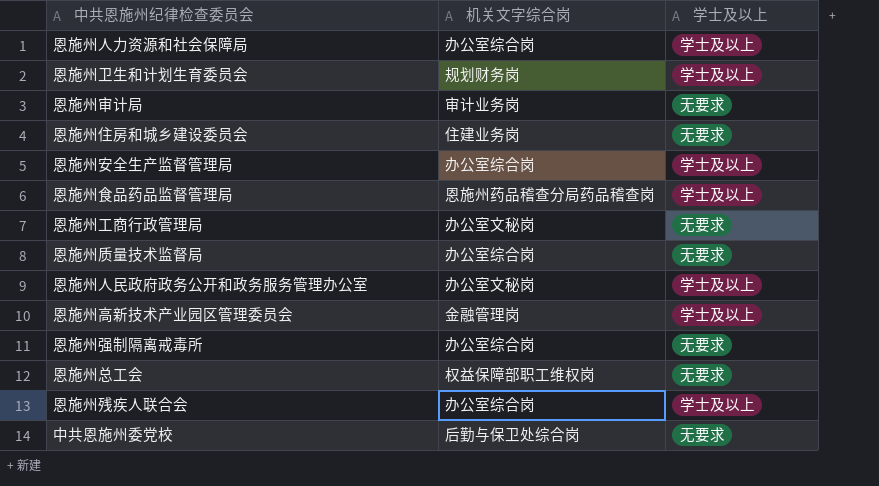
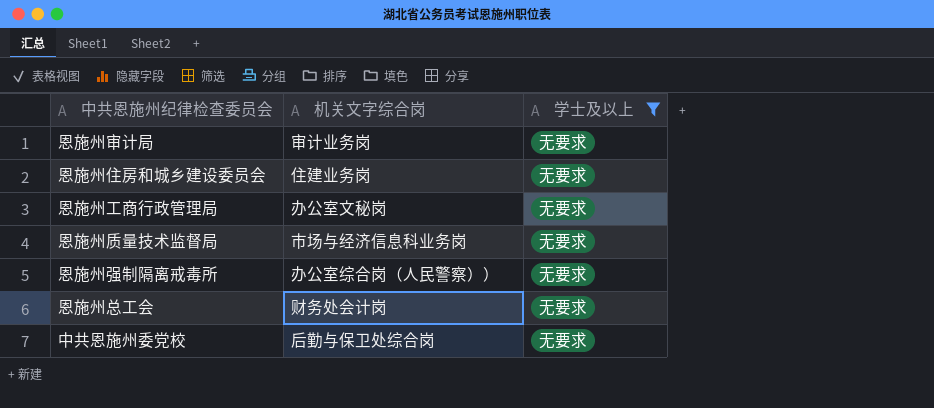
filter: none -> 学士及以上 = 无要求
恩施州质量技术监督局 | 机关文字综合岗: 办公室综合岗 -> 市场与经济信息科业务岗
恩施州强制隔离戒毒所 | 机关文字综合岗: 办公室综合岗 -> 办公室综合岗（人民警察））
恩施州总工会 | 机关文字综合岗: 权益保障部职工维权岗 -> 财务处会计岗

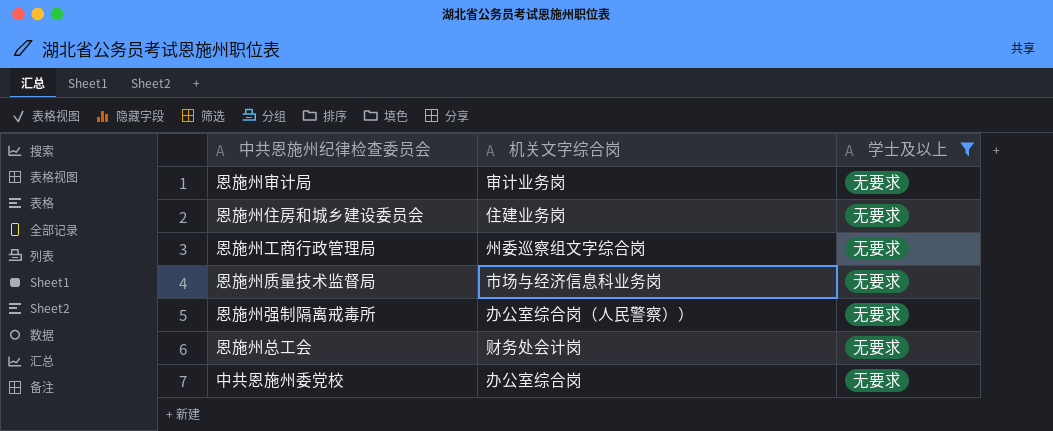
恩施州工商行政管理局 | 机关文字综合岗: 办公室文秘岗 -> 州委巡察组文字综合岗
中共恩施州委党校 | 机关文字综合岗: 后勤与保卫处综合岗 -> 办公室综合岗

